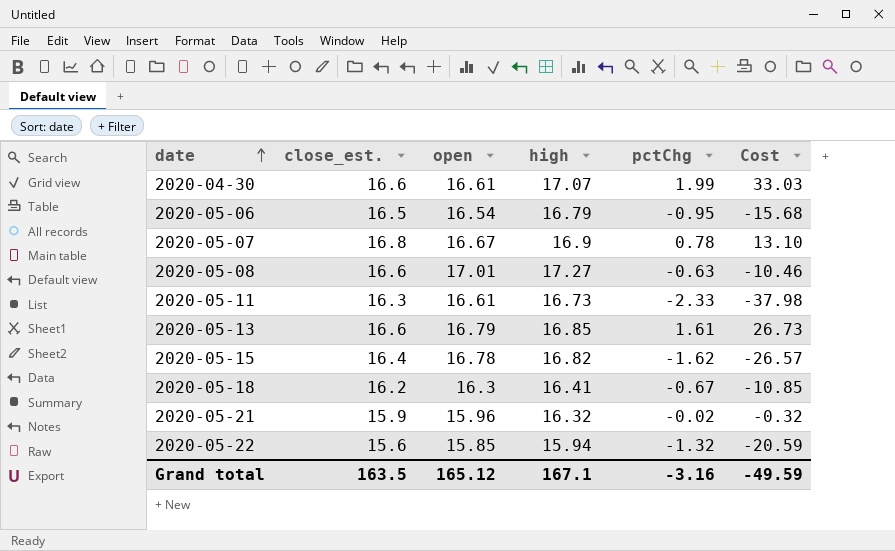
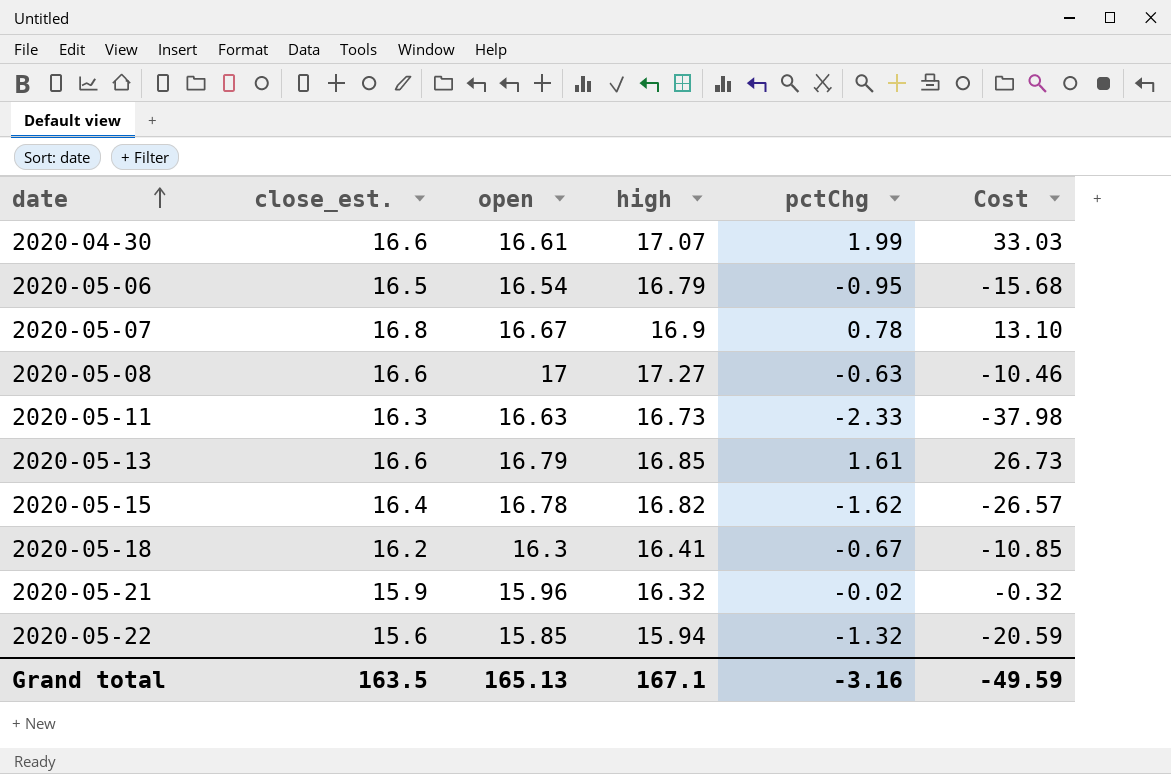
2020-05-08 | open: 17.01 -> 17
2020-05-11 | open: 16.61 -> 16.63
Grand total | open: 165.12 -> 165.13

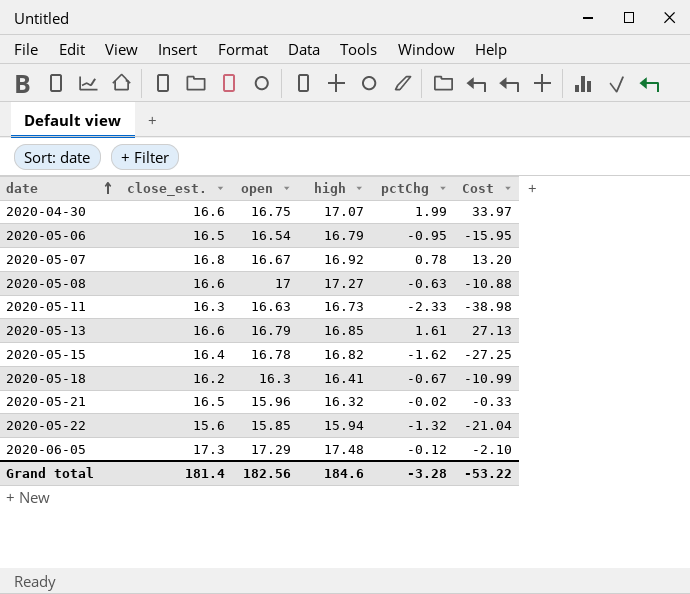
column Cost | formula: [close_est.] * [pctChg] -> [high] * [pctChg]
2020-04-30 | open: 16.61 -> 16.75
2020-05-07 | high: 16.9 -> 16.92
2020-05-21 | close_est.: 15.9 -> 16.5
row 2020-06-05: none -> 17.3 | 17.29 | 17.48 | -0.12 | -2.10
Grand total | close_est.: 163.5 -> 181.4
Grand total | open: 165.13 -> 182.56
Grand total | high: 167.1 -> 184.6
Grand total | pctChg: -3.16 -> -3.28
Grand total | Cost: -49.59 -> -53.22

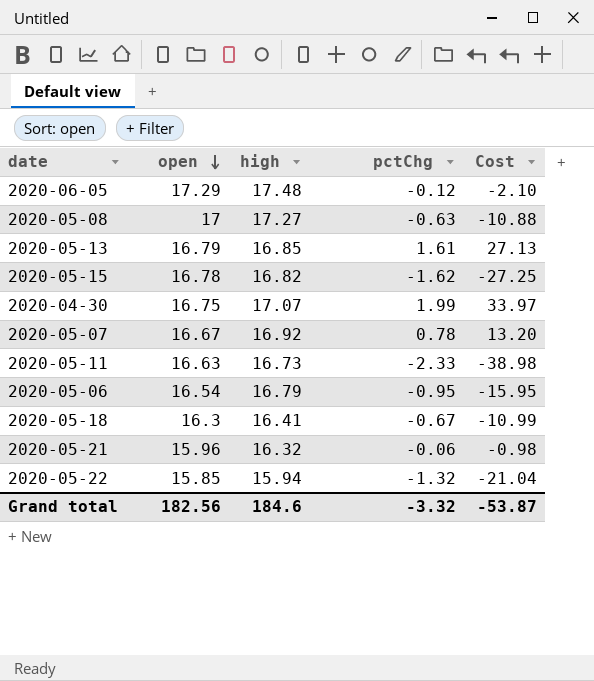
row order: date ascending -> open descending
column close_est. | position: 2 -> none
2020-05-21 | pctChg: -0.02 -> -0.06
2020-05-21 | Cost: -0.33 -> -0.98
Grand total | pctChg: -3.28 -> -3.32
Grand total | Cost: -53.22 -> -53.87

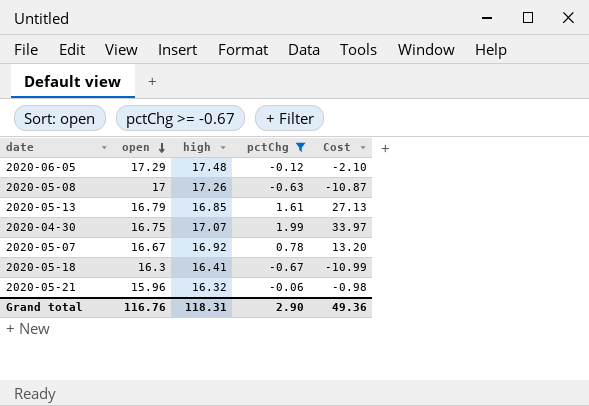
filter: none -> pctChg >= -0.67
2020-05-08 | high: 17.27 -> 17.26
2020-05-08 | Cost: -10.88 -> -10.87
Grand total | open: 182.56 -> 116.76
Grand total | high: 184.6 -> 118.31
Grand total | pctChg: -3.32 -> 2.90
Grand total | Cost: -53.87 -> 49.36

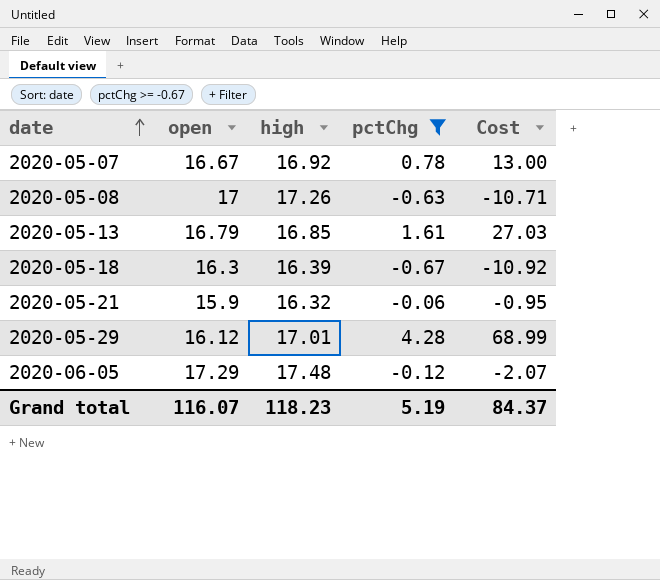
row order: open descending -> date ascending
column Cost | formula: [high] * [pctChg] -> [open] * [pctChg]
row 2020-04-30: 16.75 | 17.07 | 1.99 | 33.97 -> none
2020-05-18 | high: 16.41 -> 16.39
2020-05-21 | open: 15.96 -> 15.9
row 2020-05-29: none -> 16.12 | 17.01 | 4.28 | 68.99
Grand total | open: 116.76 -> 116.07
Grand total | high: 118.31 -> 118.23
Grand total | pctChg: 2.90 -> 5.19
Grand total | Cost: 49.36 -> 84.37

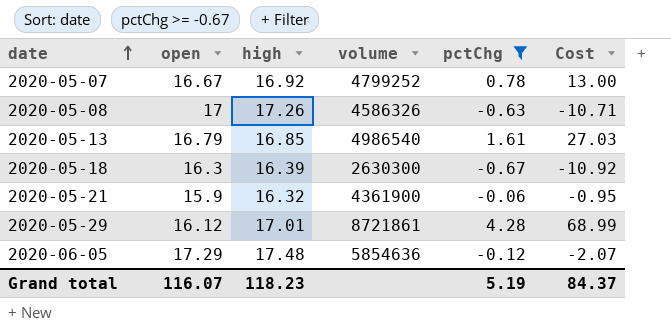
column volume | position: none -> 4

